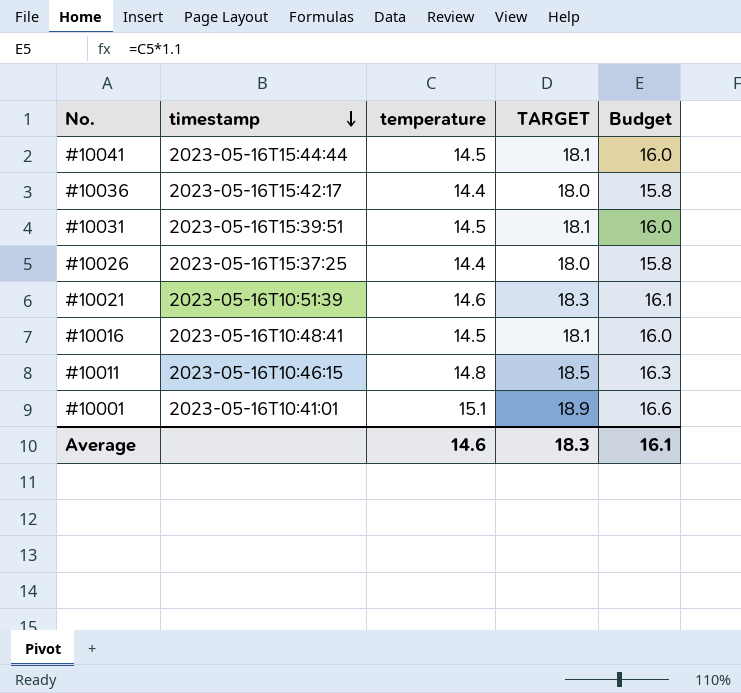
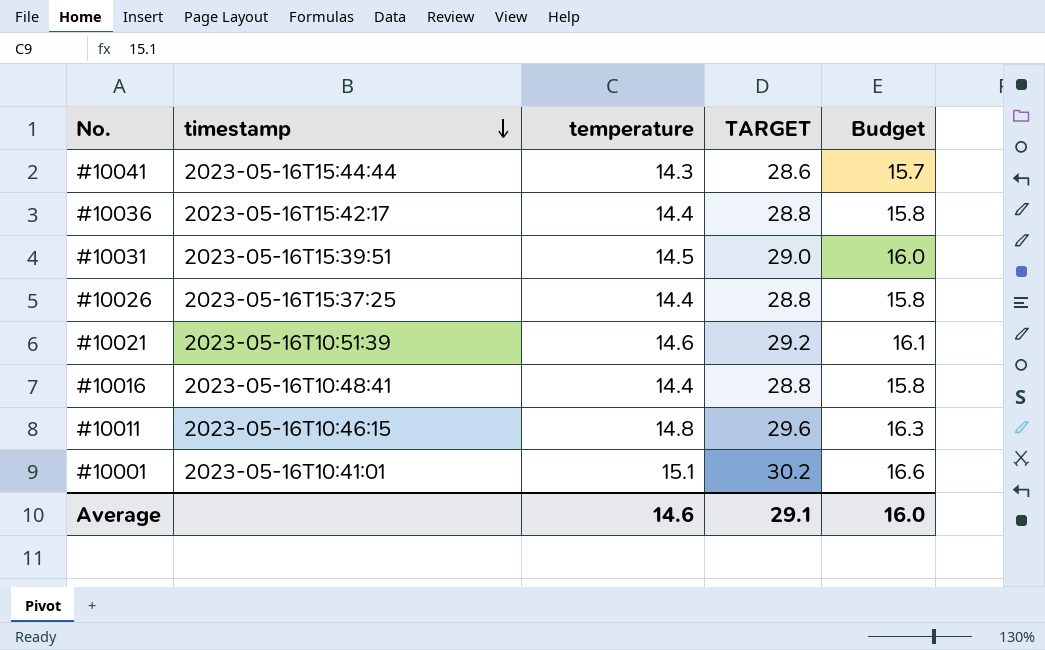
column TARGET | formula: [temperature] * 1.25 -> [temperature] * 2
#10041 | temperature: 14.5 -> 14.3
#10041 | Budget: 16.0 -> 15.7
#10016 | temperature: 14.5 -> 14.4
#10016 | Budget: 16.0 -> 15.8
Average | TARGET: 18.3 -> 29.1
Average | Budget: 16.1 -> 16.0

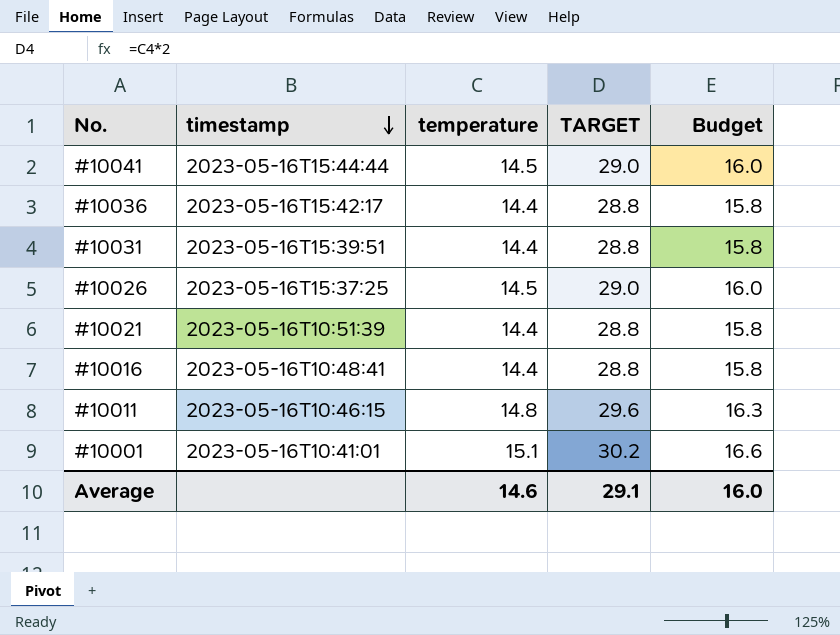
#10041 | temperature: 14.3 -> 14.5
#10041 | TARGET: 28.6 -> 29.0
#10041 | Budget: 15.7 -> 16.0
#10031 | temperature: 14.5 -> 14.4
#10031 | TARGET: 29.0 -> 28.8
#10031 | Budget: 16.0 -> 15.8
#10026 | temperature: 14.4 -> 14.5
#10026 | TARGET: 28.8 -> 29.0
#10026 | Budget: 15.8 -> 16.0
#10021 | temperature: 14.6 -> 14.4
#10021 | TARGET: 29.2 -> 28.8
#10021 | Budget: 16.1 -> 15.8

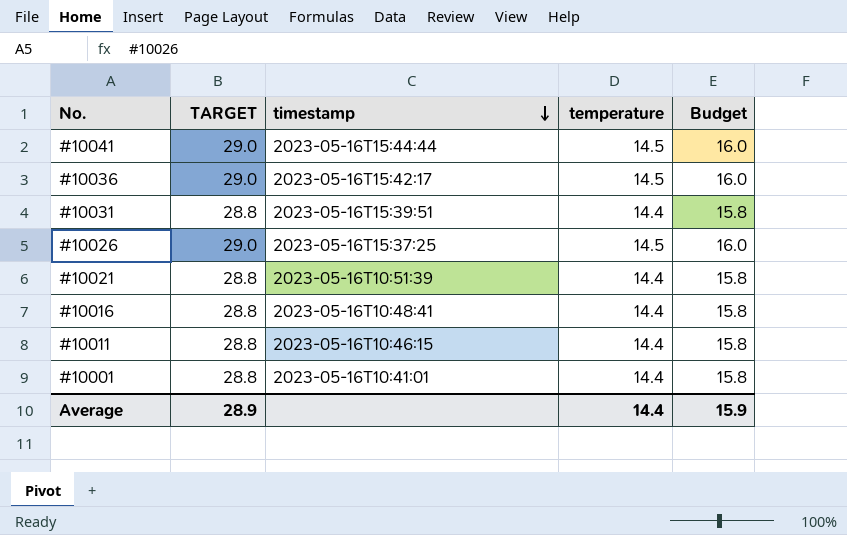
column TARGET | position: 4 -> 2
#10036 | TARGET: 28.8 -> 29.0
#10036 | temperature: 14.4 -> 14.5
#10036 | Budget: 15.8 -> 16.0
#10011 | TARGET: 29.6 -> 28.8
#10011 | temperature: 14.8 -> 14.4
#10011 | Budget: 16.3 -> 15.8
#10001 | TARGET: 30.2 -> 28.8
#10001 | temperature: 15.1 -> 14.4
#10001 | Budget: 16.6 -> 15.8
Average | TARGET: 29.1 -> 28.9
Average | temperature: 14.6 -> 14.4
Average | Budget: 16.0 -> 15.9

